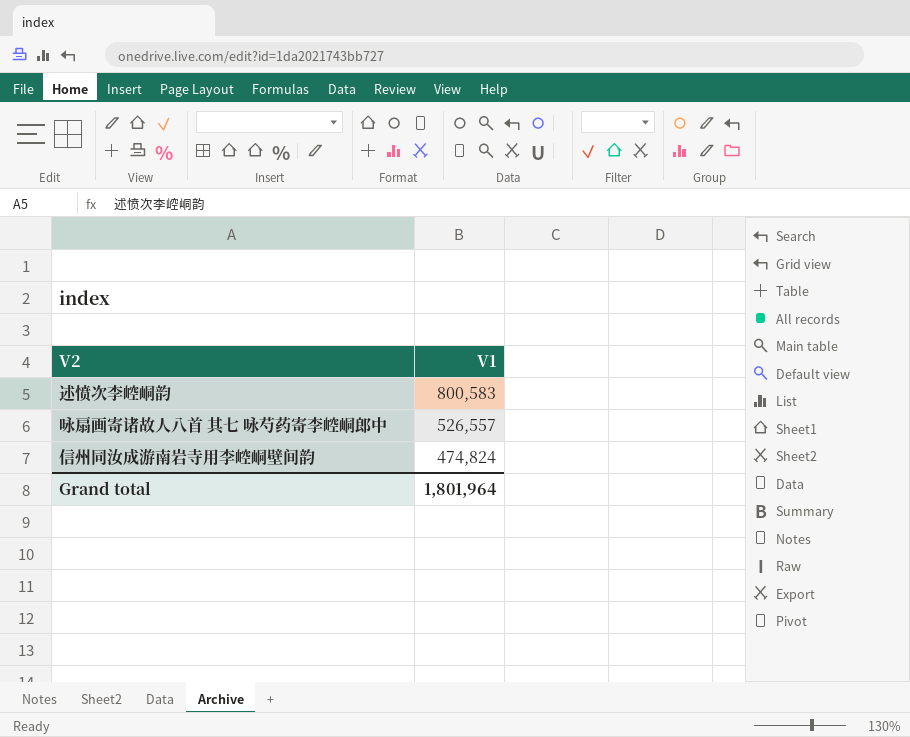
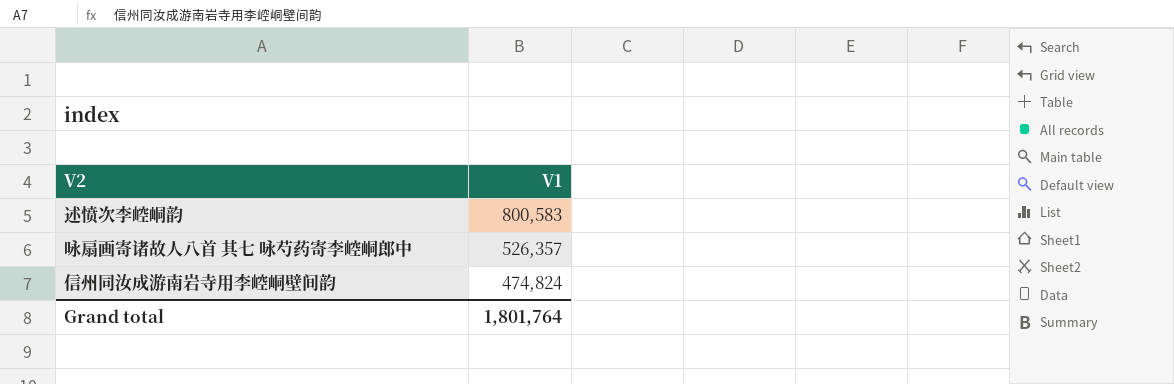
咏扇画寄诸故人八首 其七 咏芍药寄李崆峒郎中 | V1: 526,557 -> 526,357
Grand total | V1: 1,801,964 -> 1,801,764

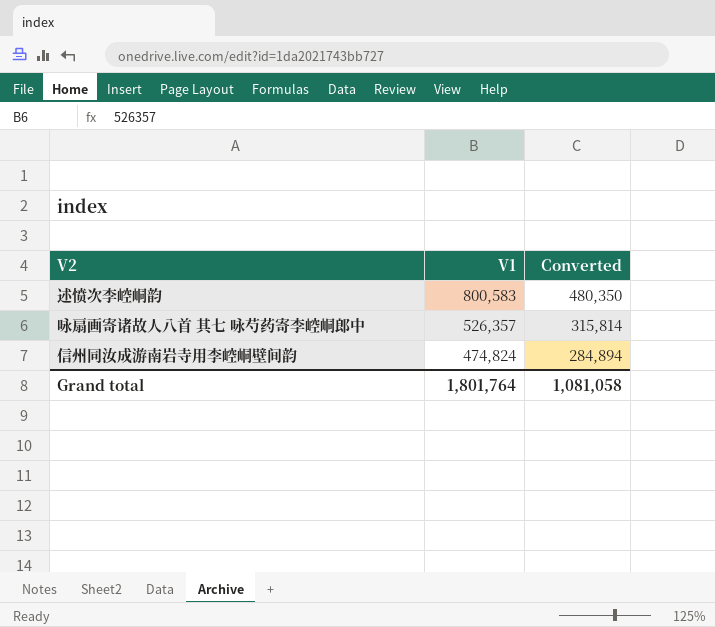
column Converted | formula: none -> [V1] * 0.6

